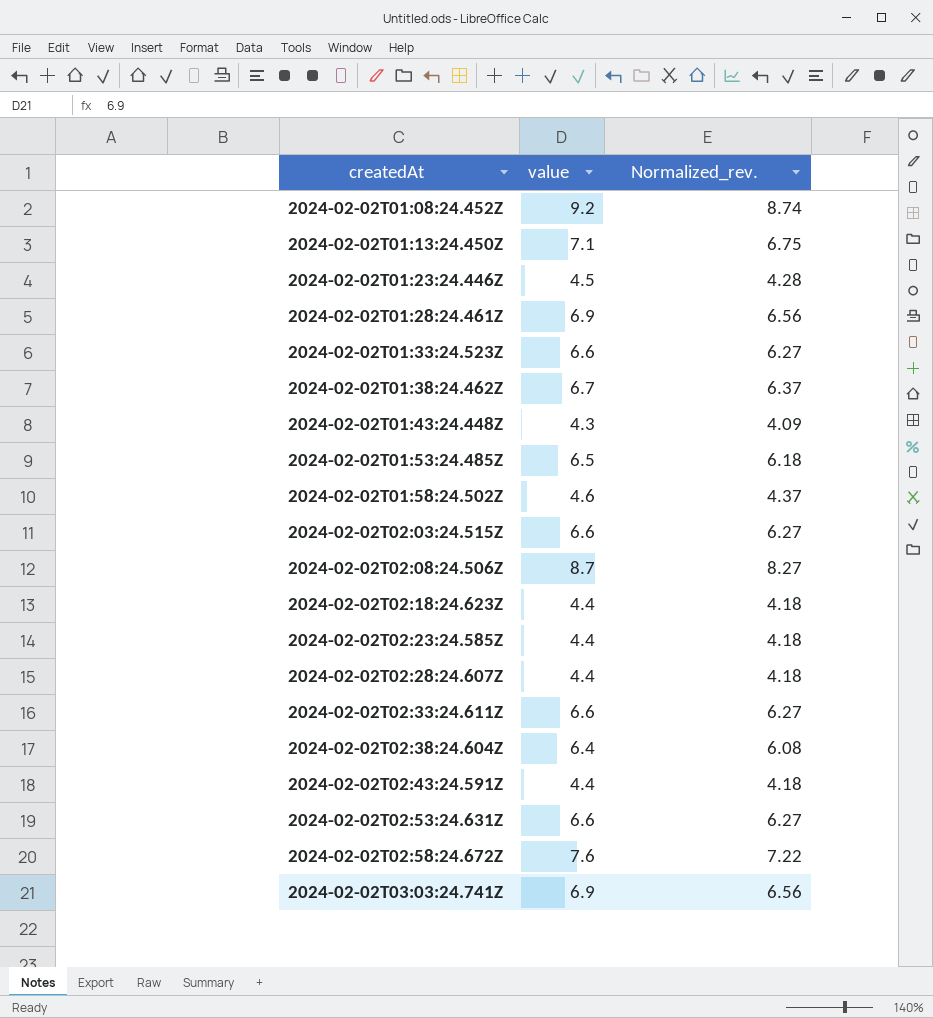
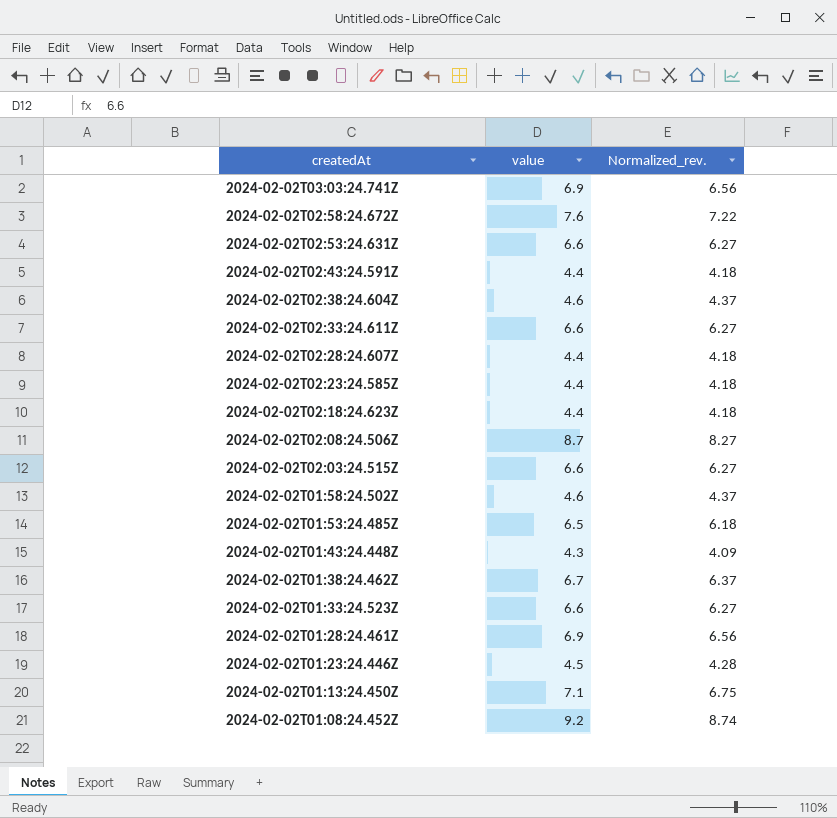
row order: createdAt ascending -> createdAt descending
2024-02-02T02:38:24.604Z | value: 6.4 -> 4.6
2024-02-02T02:38:24.604Z | Normalized_rev.: 6.08 -> 4.37

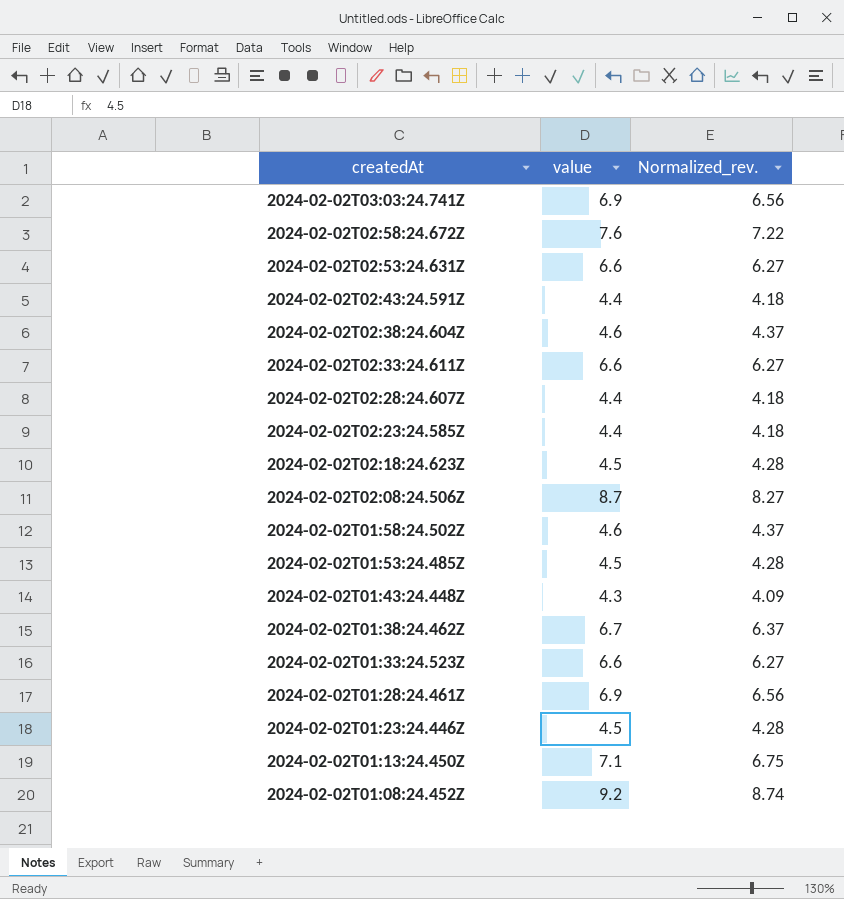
row 2024-02-02T02:03:24.515Z: 6.6 | 6.27 -> none
2024-02-02T02:18:24.623Z | value: 4.4 -> 4.5
2024-02-02T02:18:24.623Z | Normalized_rev.: 4.18 -> 4.28
2024-02-02T01:53:24.485Z | value: 6.5 -> 4.5
2024-02-02T01:53:24.485Z | Normalized_rev.: 6.18 -> 4.28

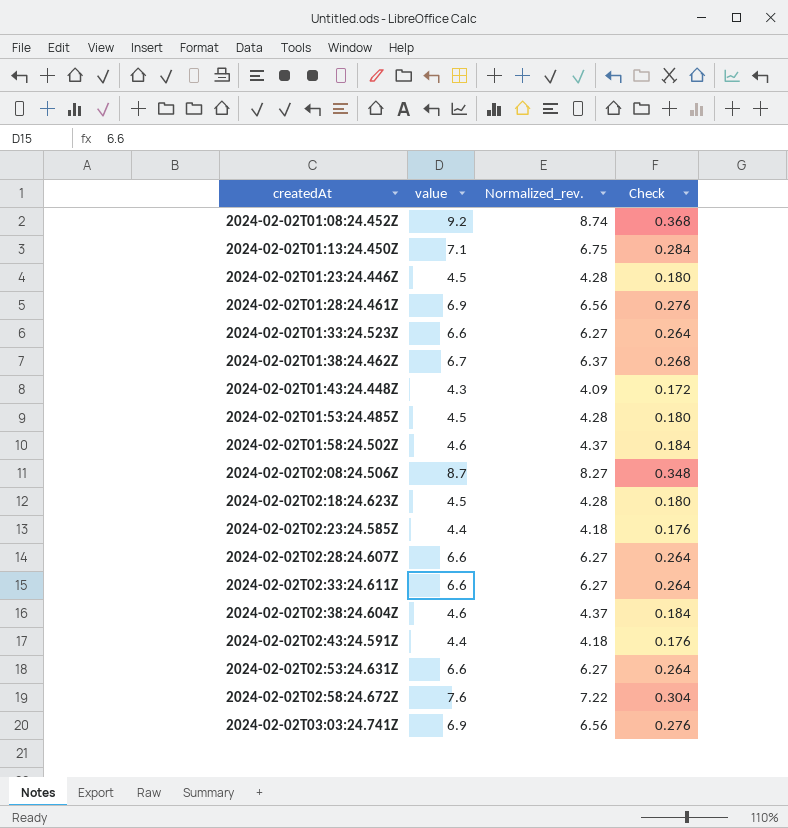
row order: createdAt descending -> createdAt ascending
column Check | formula: none -> [value] * 0.04
2024-02-02T02:28:24.607Z | value: 4.4 -> 6.6
2024-02-02T02:28:24.607Z | Normalized_rev.: 4.18 -> 6.27

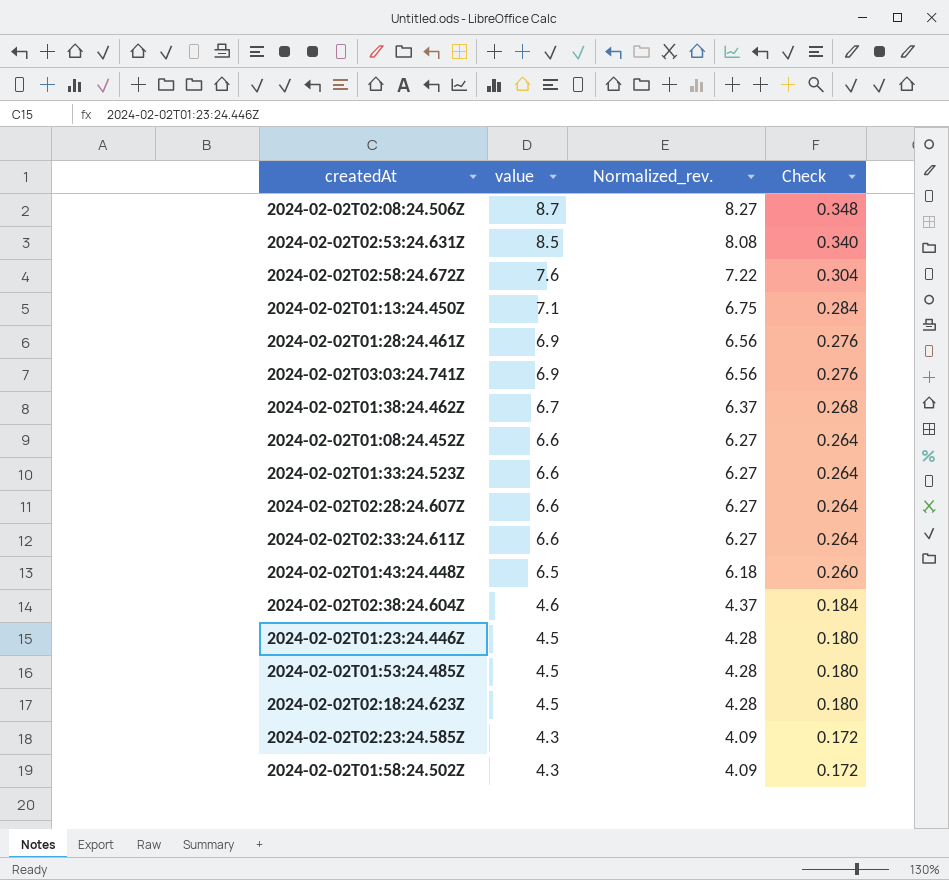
row order: createdAt ascending -> value descending
row 2024-02-02T02:43:24.591Z: 4.4 | 4.18 | 0.176 -> none
2024-02-02T02:53:24.631Z | value: 6.6 -> 8.5
2024-02-02T02:53:24.631Z | Normalized_rev.: 6.27 -> 8.08
2024-02-02T02:53:24.631Z | Check: 0.264 -> 0.340
2024-02-02T01:08:24.452Z | value: 9.2 -> 6.6
2024-02-02T01:08:24.452Z | Normalized_rev.: 8.74 -> 6.27
2024-02-02T01:08:24.452Z | Check: 0.368 -> 0.264
2024-02-02T01:43:24.448Z | value: 4.3 -> 6.5
2024-02-02T01:43:24.448Z | Normalized_rev.: 4.09 -> 6.18
2024-02-02T01:43:24.448Z | Check: 0.172 -> 0.260
2024-02-02T02:23:24.585Z | value: 4.4 -> 4.3
2024-02-02T02:23:24.585Z | Normalized_rev.: 4.18 -> 4.09
2024-02-02T02:23:24.585Z | Check: 0.176 -> 0.172
2024-02-02T01:58:24.502Z | value: 4.6 -> 4.3
2024-02-02T01:58:24.502Z | Normalized_rev.: 4.37 -> 4.09
2024-02-02T01:58:24.502Z | Check: 0.184 -> 0.172

